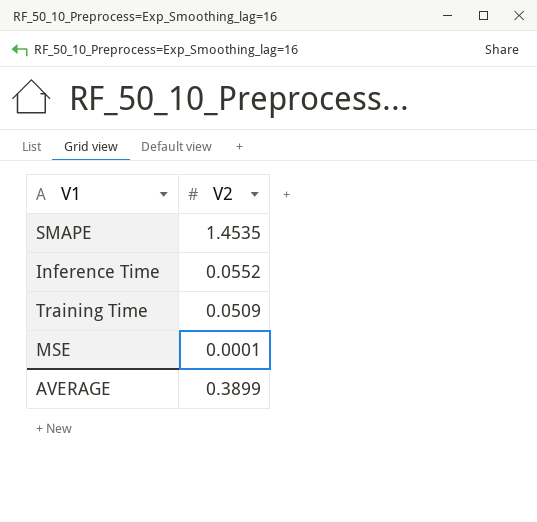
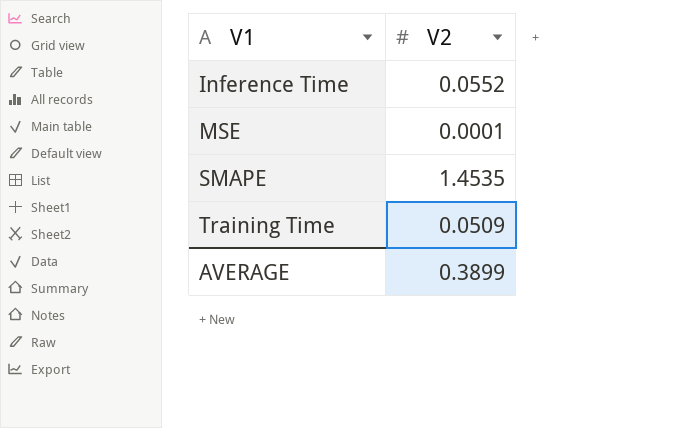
row order: V2 descending -> V1 ascending

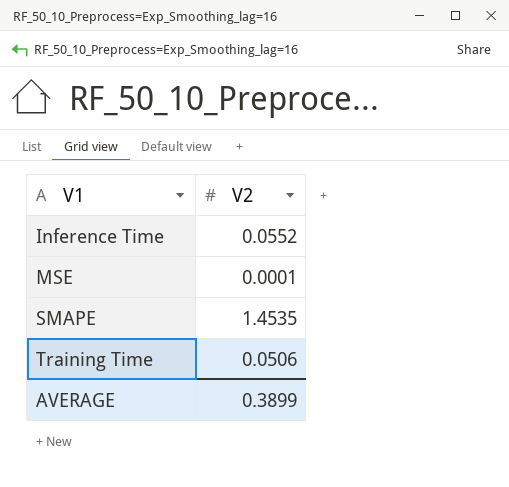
Training Time | V2: 0.0509 -> 0.0506

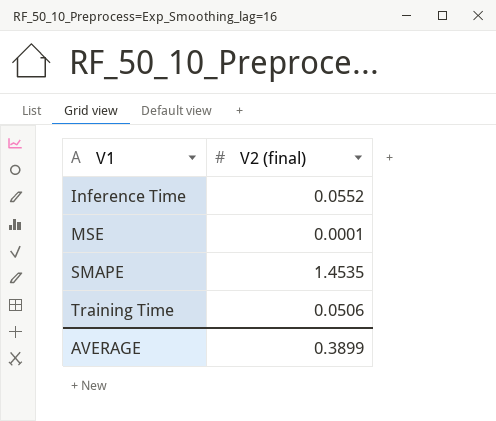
column name: V2 -> V2 (final)

